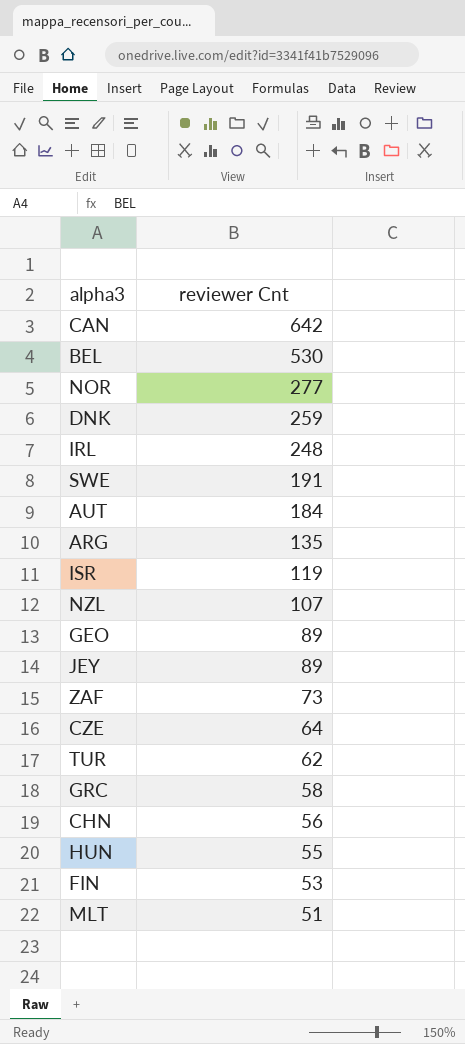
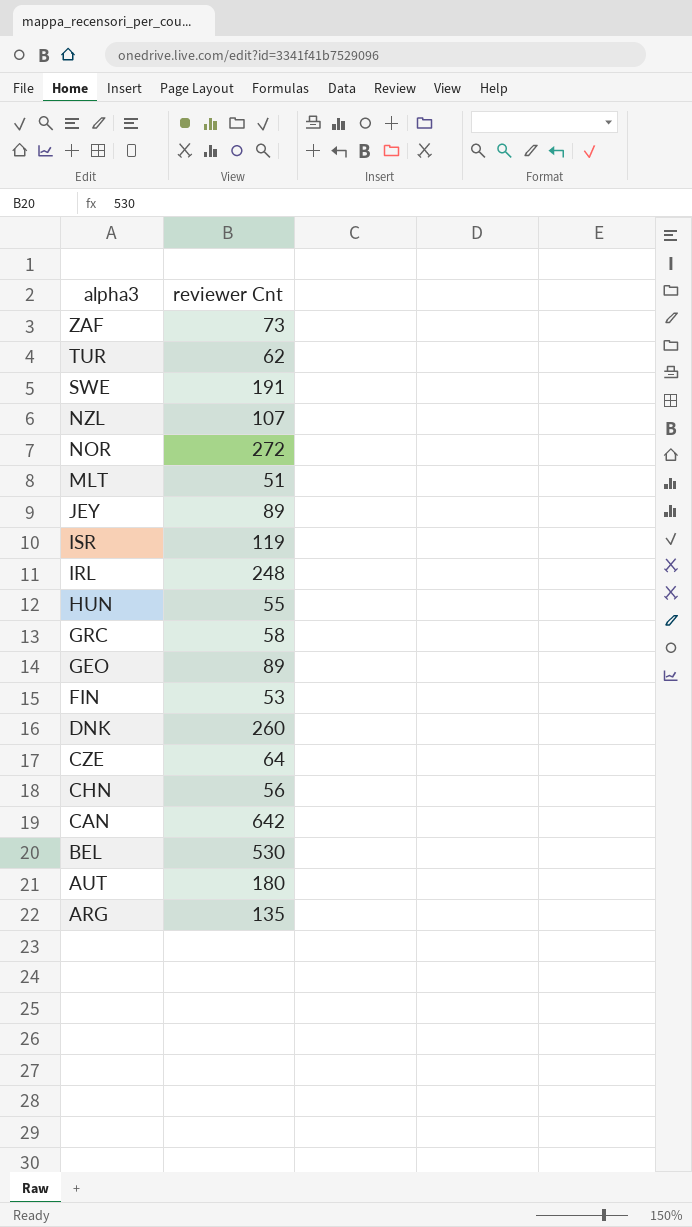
row order: reviewer Cnt descending -> alpha3 descending
NOR | reviewer Cnt: 277 -> 272
DNK | reviewer Cnt: 259 -> 260
AUT | reviewer Cnt: 184 -> 180

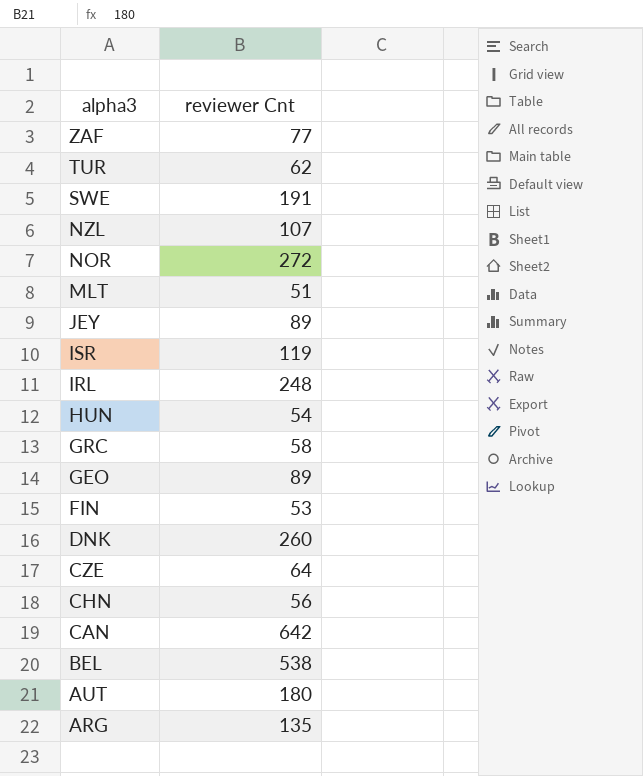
ZAF | reviewer Cnt: 73 -> 77
HUN | reviewer Cnt: 55 -> 54
BEL | reviewer Cnt: 530 -> 538

